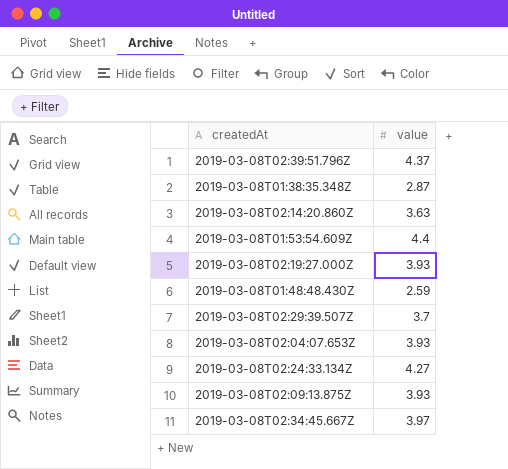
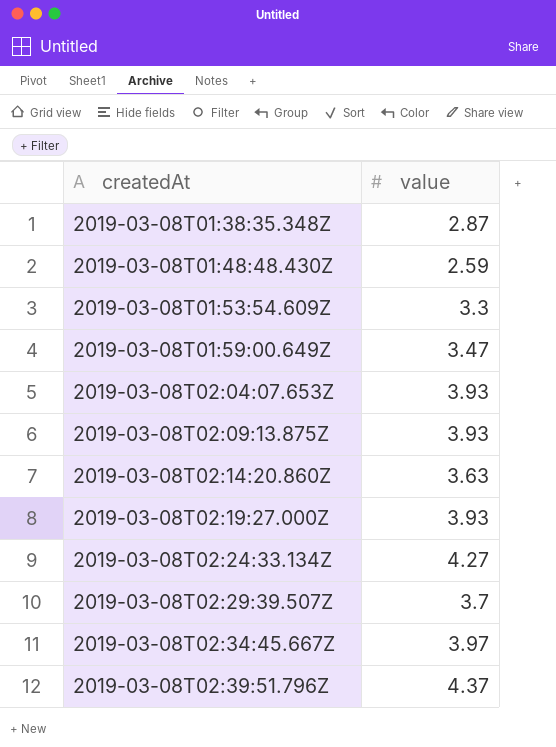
row order: none -> createdAt ascending
2019-03-08T01:53:54.609Z | value: 4.4 -> 3.3
row 2019-03-08T01:59:00.649Z: none -> 3.47

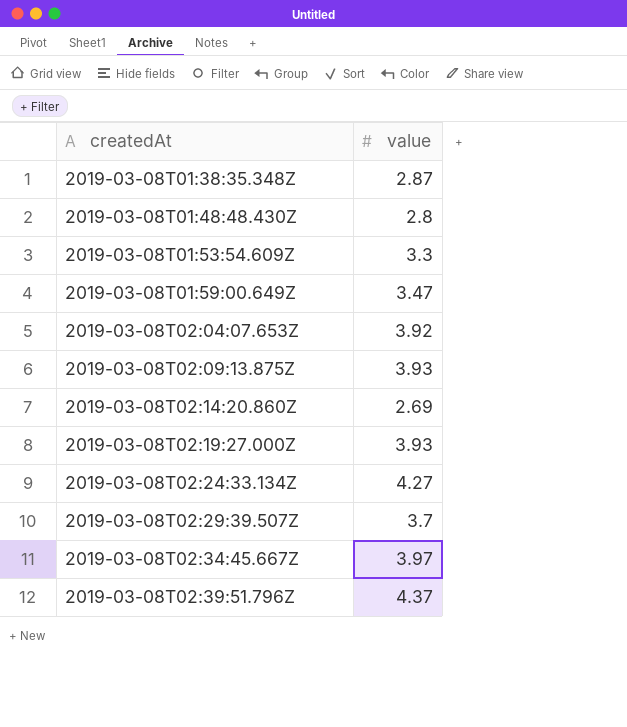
2019-03-08T01:48:48.430Z | value: 2.59 -> 2.8
2019-03-08T02:04:07.653Z | value: 3.93 -> 3.92
2019-03-08T02:14:20.860Z | value: 3.63 -> 2.69

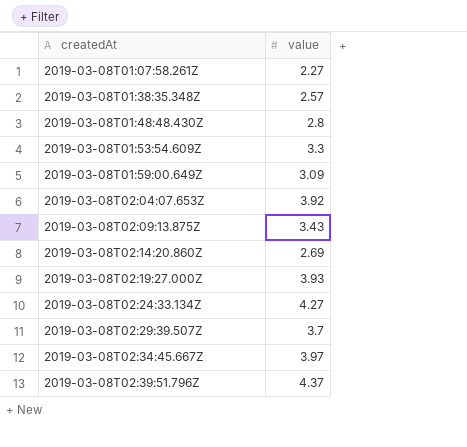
row 2019-03-08T01:07:58.261Z: none -> 2.27
2019-03-08T01:38:35.348Z | value: 2.87 -> 2.57
2019-03-08T01:59:00.649Z | value: 3.47 -> 3.09
2019-03-08T02:09:13.875Z | value: 3.93 -> 3.43

